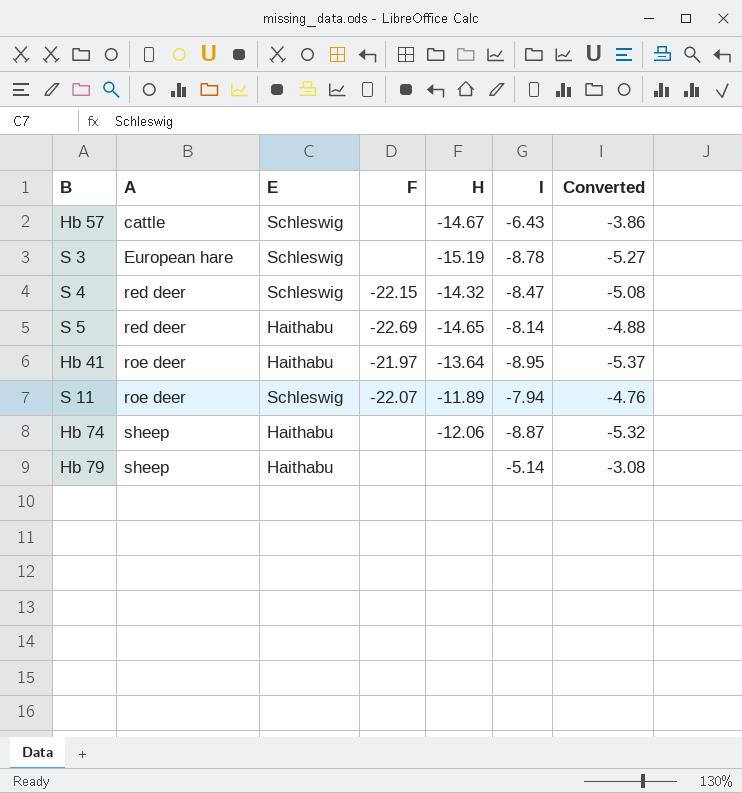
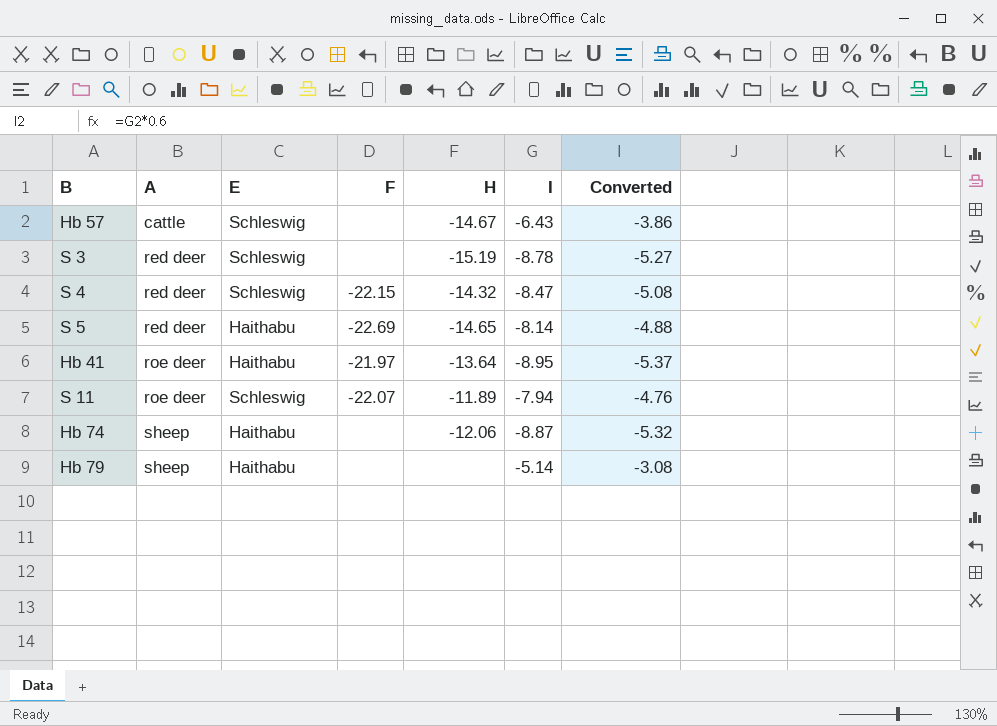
S 3 | A: European hare -> red deer

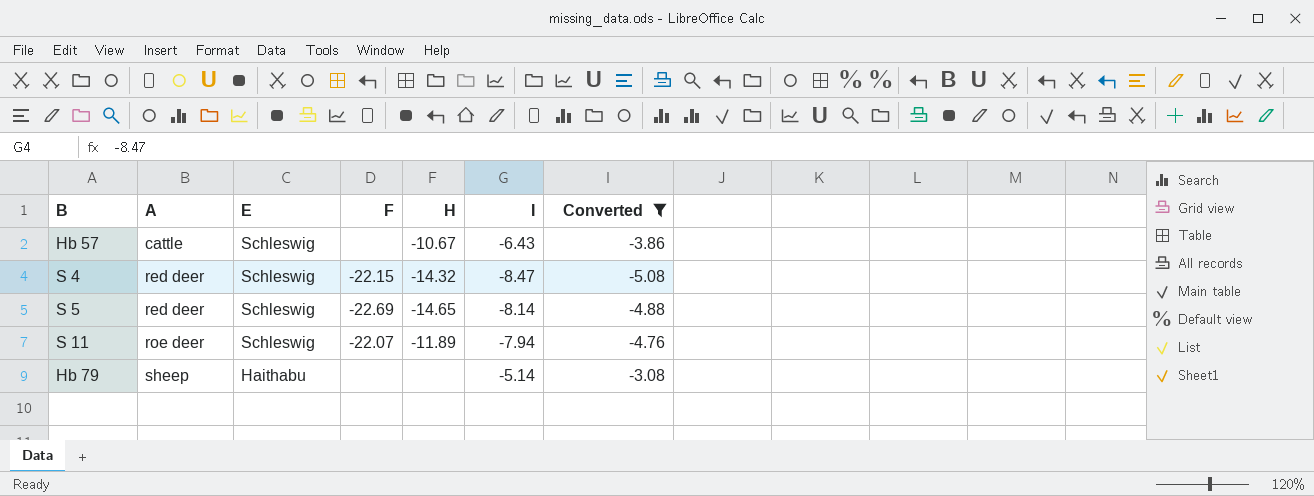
filter: none -> Converted >= -5.08
Hb 57 | H: -14.67 -> -10.67
S 5 | E: Haithabu -> Schleswig

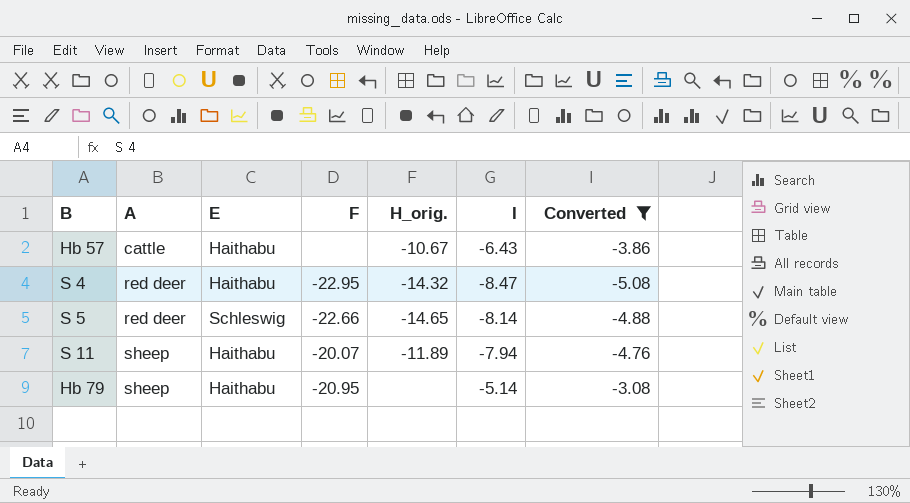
column name: H -> H_orig.
Hb 57 | E: Schleswig -> Haithabu
S 4 | E: Schleswig -> Haithabu
S 4 | F: -22.15 -> -22.95
S 5 | F: -22.69 -> -22.66
S 11 | A: roe deer -> sheep
S 11 | E: Schleswig -> Haithabu
S 11 | F: -22.07 -> -20.07
Hb 79 | F: none -> -20.95

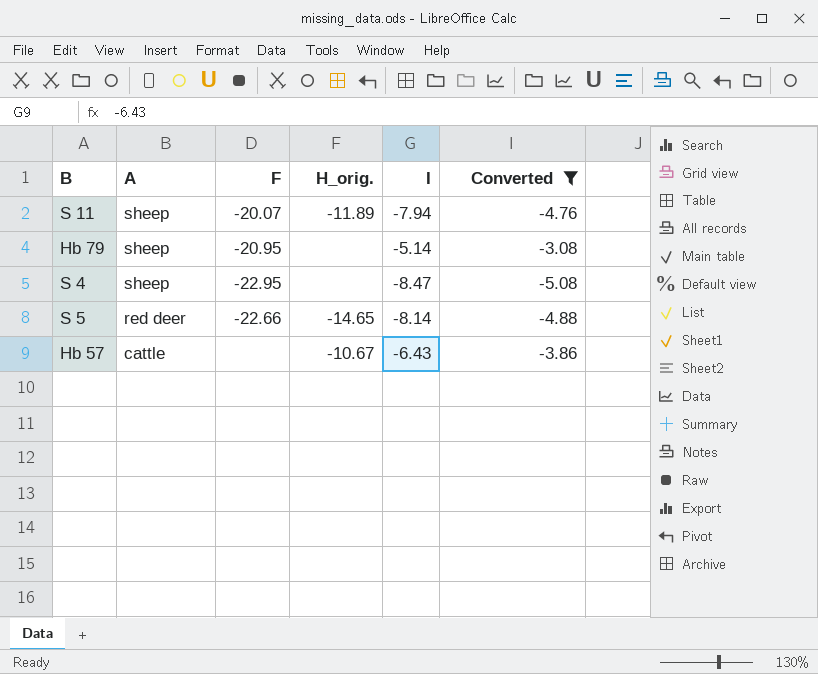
row order: A ascending -> A descending
column E | position: 3 -> none
S 4 | A: red deer -> sheep
S 4 | H_orig.: -14.32 -> none

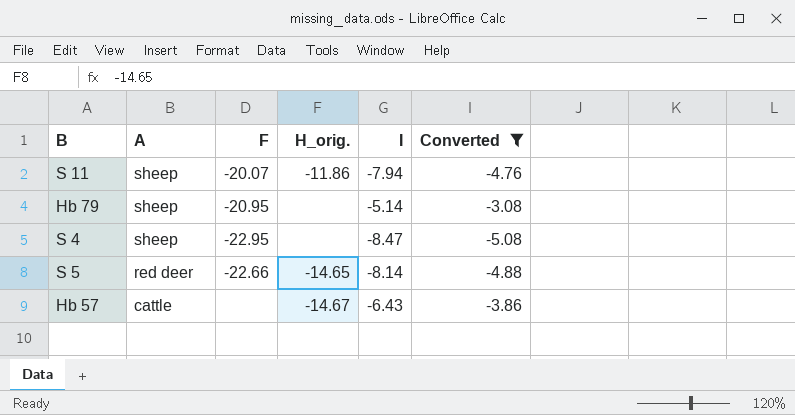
S 11 | H_orig.: -11.89 -> -11.86
Hb 57 | H_orig.: -10.67 -> -14.67

